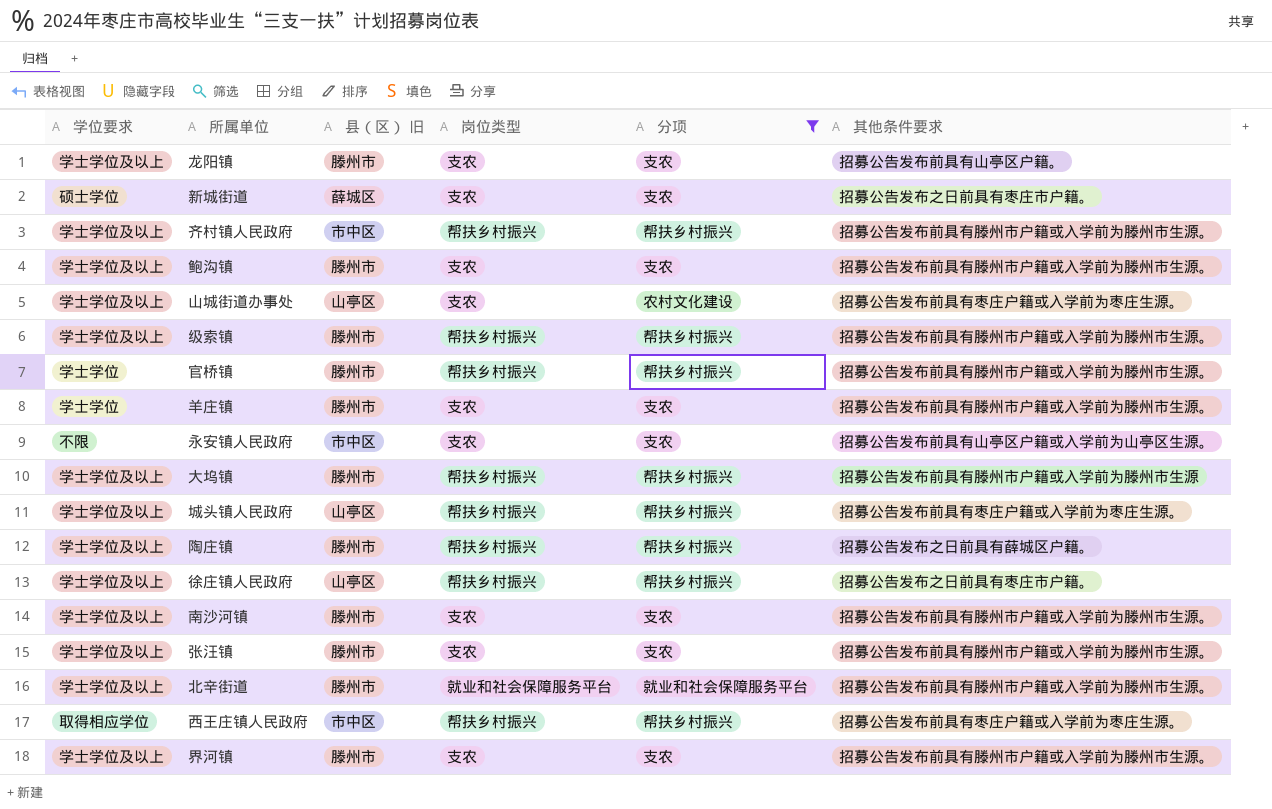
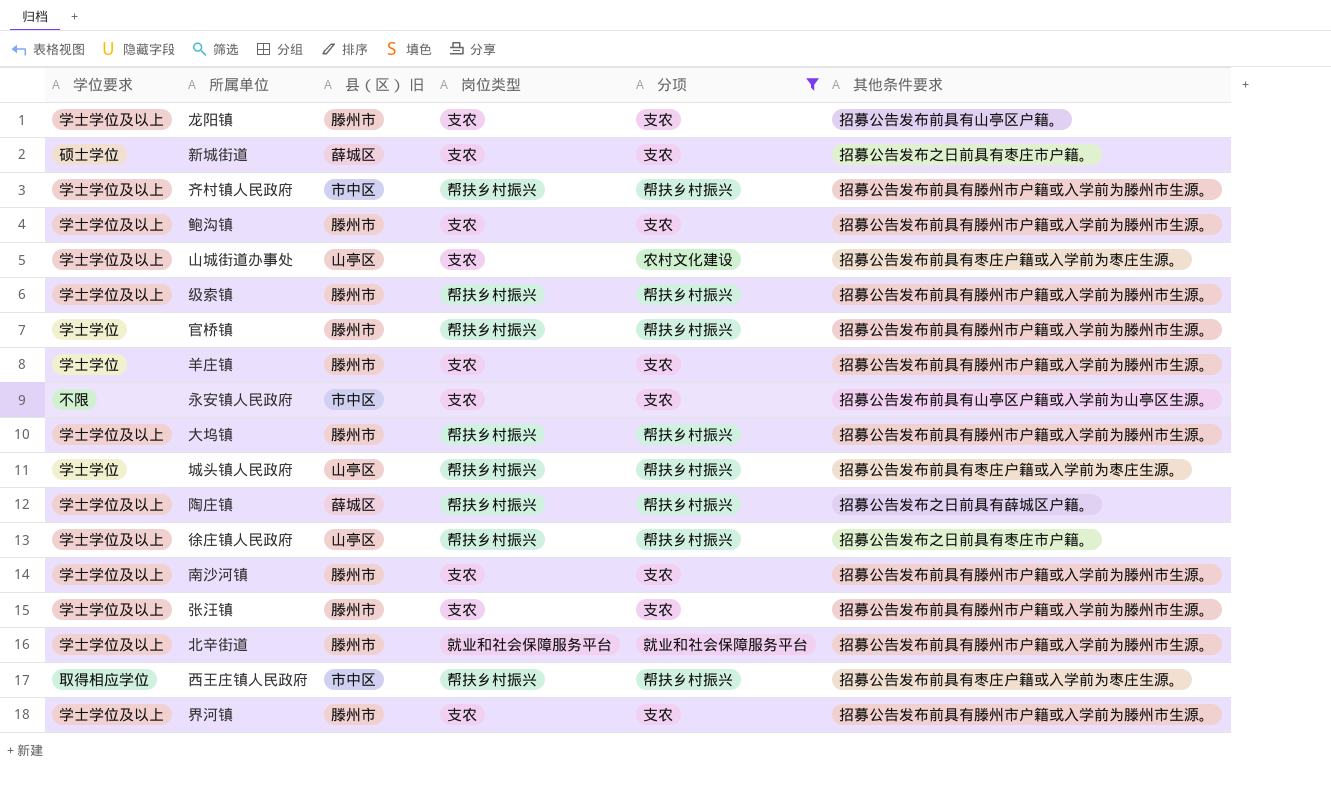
大坞镇 | 其他条件要求: 招募公告发布前具有滕州市户籍或入学前为滕州市生源 -> 招募公告发布前具有滕州市户籍或入学前为滕州市生源。
城头镇人民政府 | 学位要求: 学士学位及以上 -> 学士学位
陶庄镇 | 县（区） 旧: 滕州市 -> 薛城区

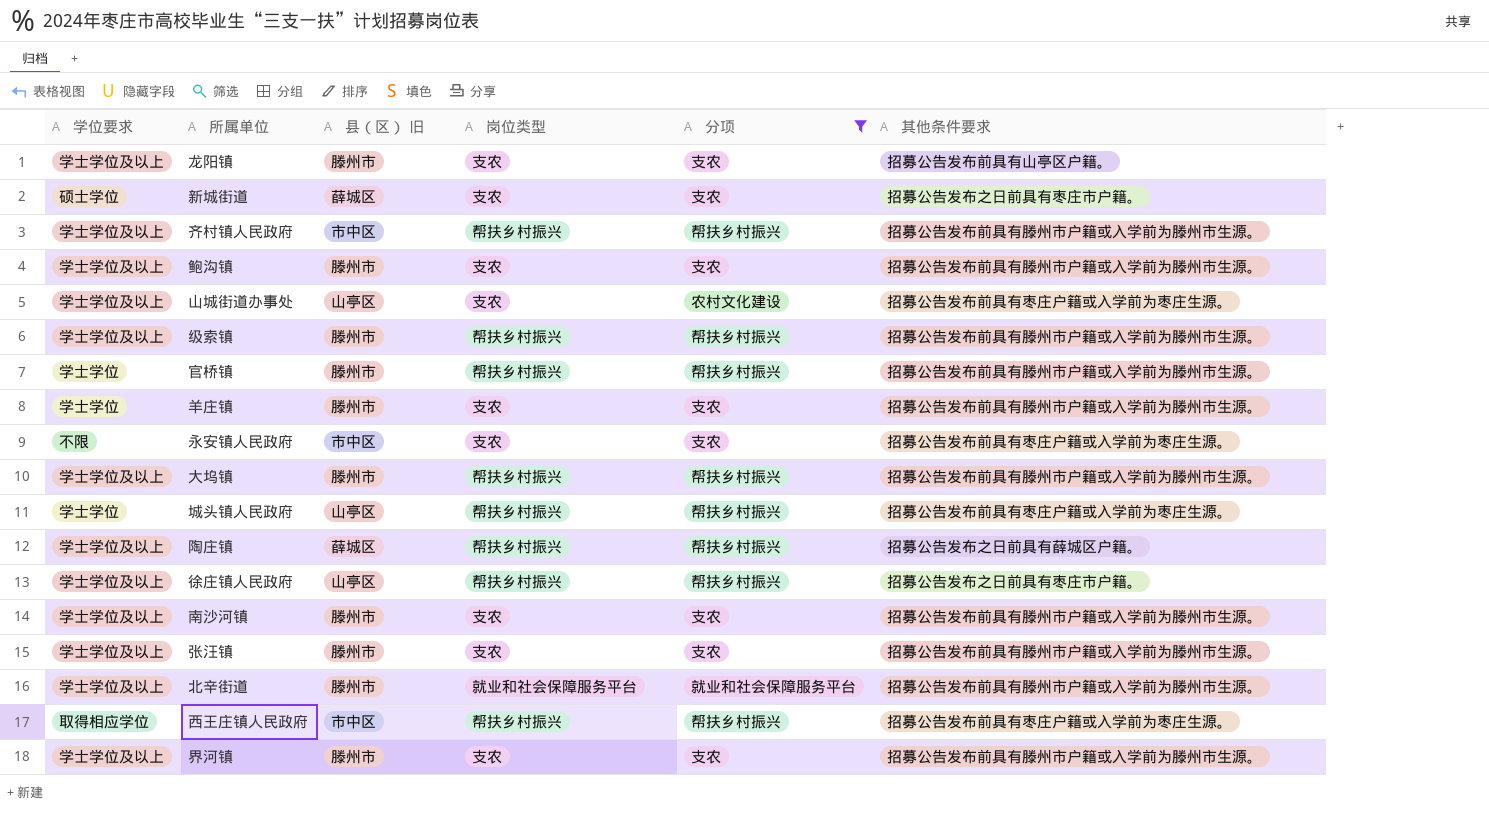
永安镇人民政府 | 其他条件要求: 招募公告发布前具有山亭区户籍或入学前为山亭区生源。 -> 招募公告发布前具有枣庄户籍或入学前为枣庄生源。

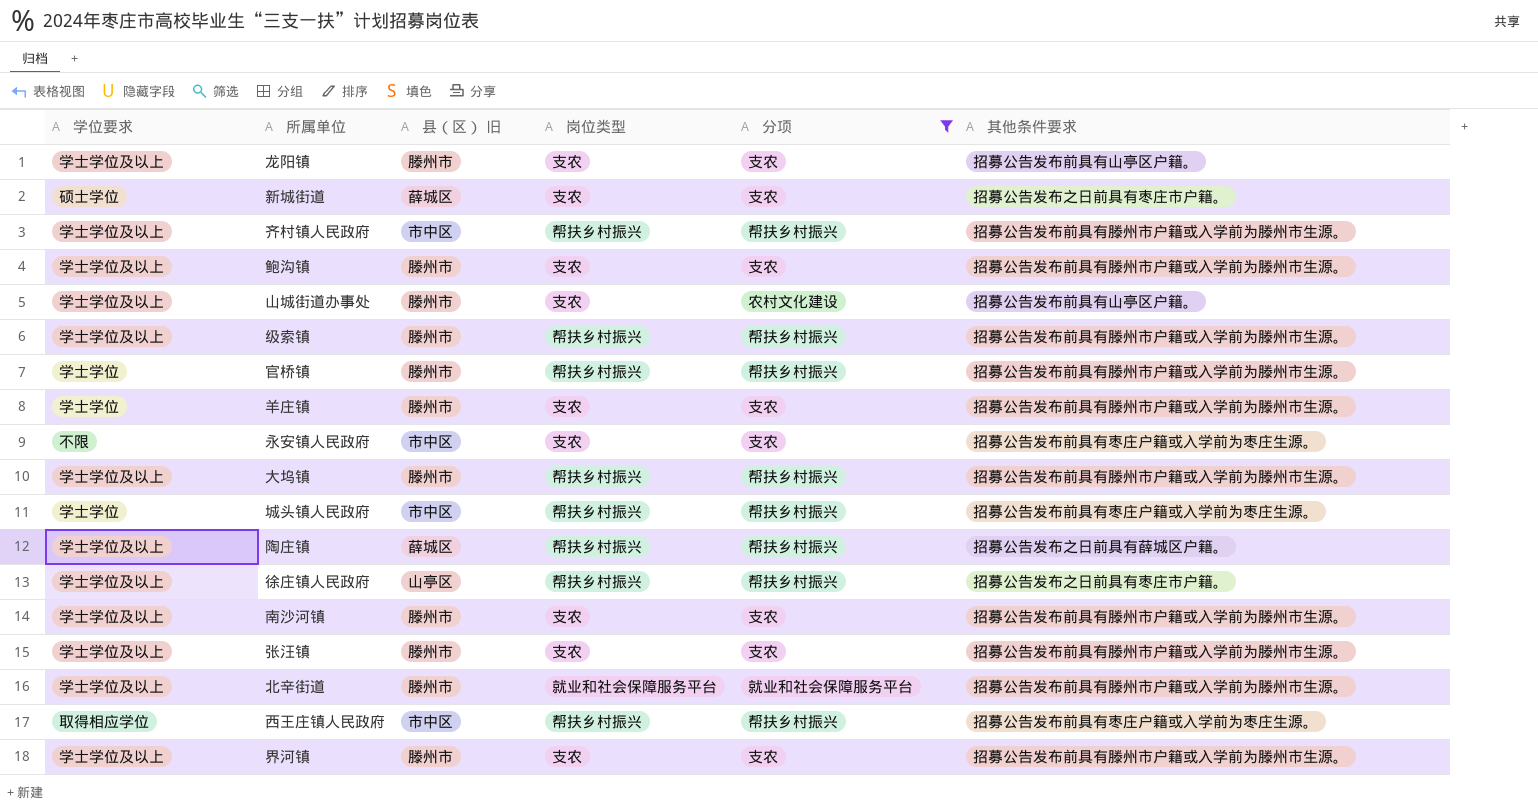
山城街道办事处 | 县（区） 旧: 山亭区 -> 滕州市
山城街道办事处 | 其他条件要求: 招募公告发布前具有枣庄户籍或入学前为枣庄生源。 -> 招募公告发布前具有山亭区户籍。
城头镇人民政府 | 县（区） 旧: 山亭区 -> 市中区

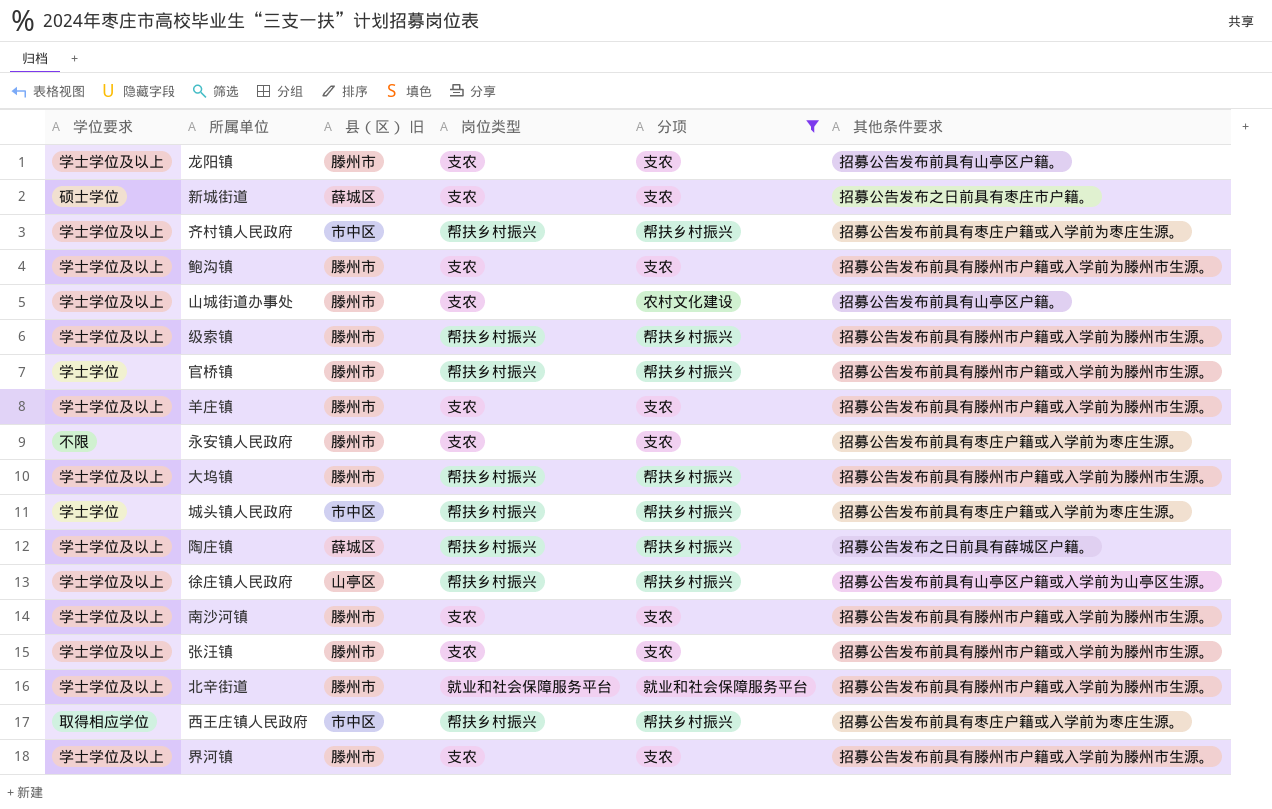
齐村镇人民政府 | 其他条件要求: 招募公告发布前具有滕州市户籍或入学前为滕州市生源。 -> 招募公告发布前具有枣庄户籍或入学前为枣庄生源。
羊庄镇 | 学位要求: 学士学位 -> 学士学位及以上
永安镇人民政府 | 县（区） 旧: 市中区 -> 滕州市
徐庄镇人民政府 | 其他条件要求: 招募公告发布之日前具有枣庄市户籍。 -> 招募公告发布前具有山亭区户籍或入学前为山亭区生源。

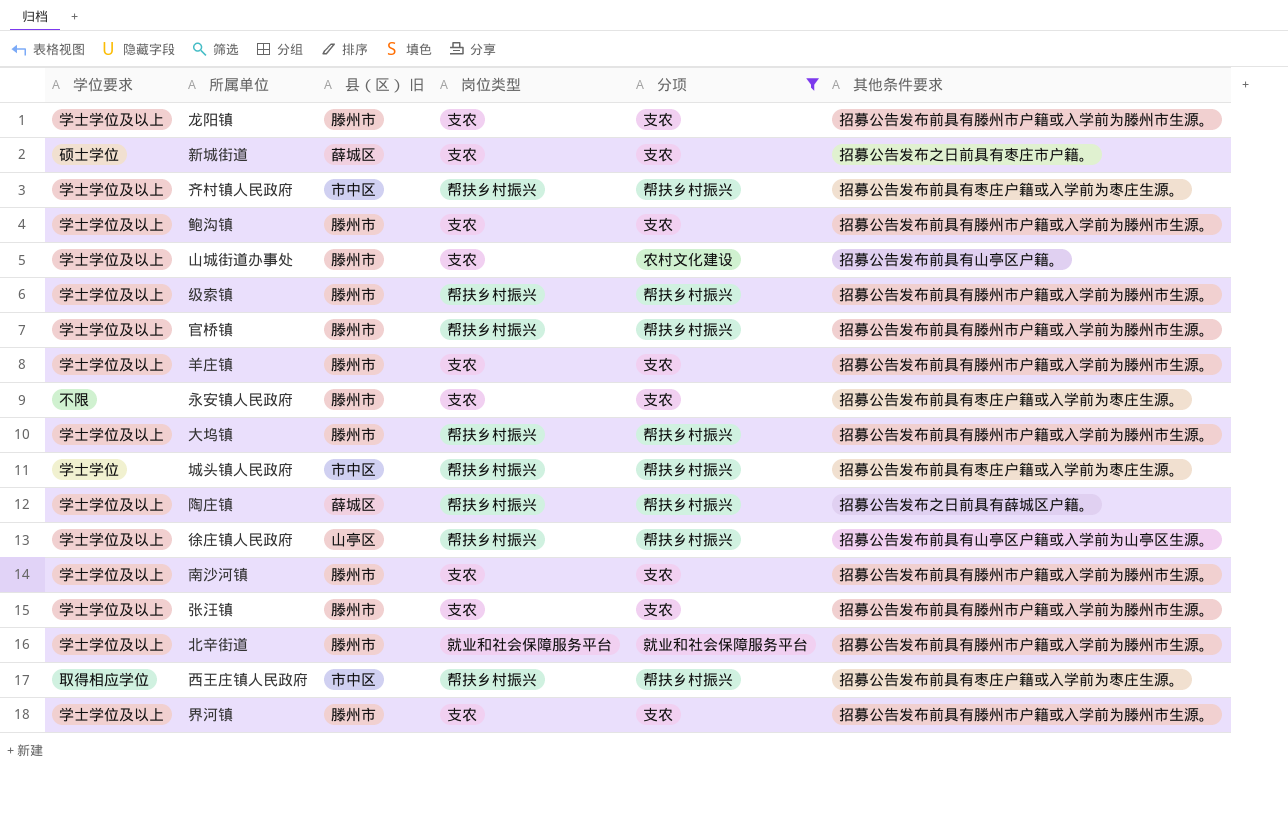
龙阳镇 | 其他条件要求: 招募公告发布前具有山亭区户籍。 -> 招募公告发布前具有滕州市户籍或入学前为滕州市生源。
官桥镇 | 学位要求: 学士学位 -> 学士学位及以上

